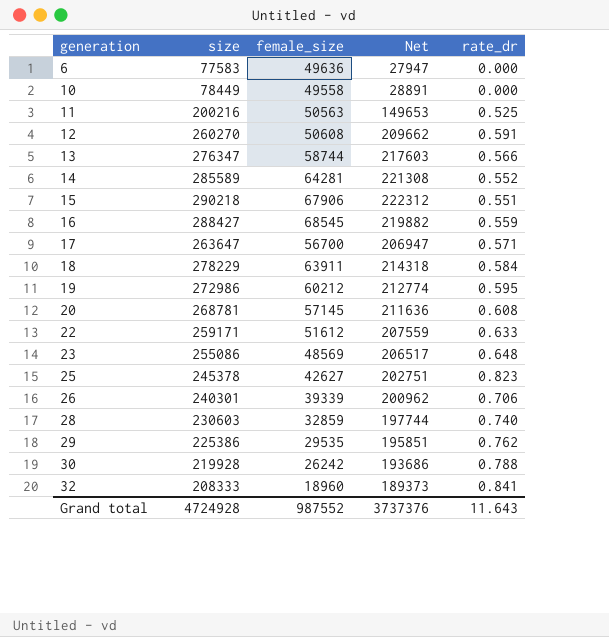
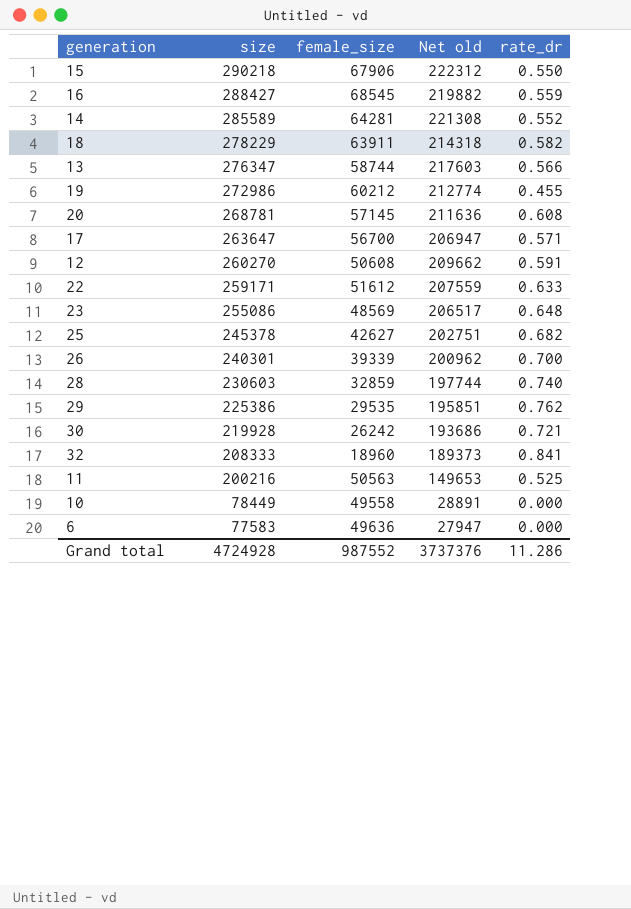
row order: generation ascending -> size descending
column name: Net -> Net old
15 | rate_dr: 0.551 -> 0.550
18 | rate_dr: 0.584 -> 0.582
19 | rate_dr: 0.595 -> 0.455
25 | rate_dr: 0.823 -> 0.682
26 | rate_dr: 0.706 -> 0.700
30 | rate_dr: 0.788 -> 0.721
Grand total | rate_dr: 11.643 -> 11.286

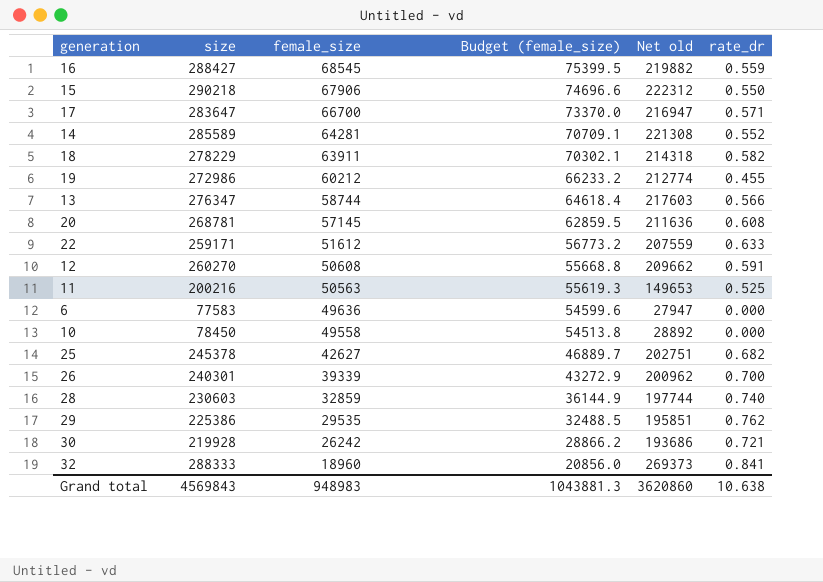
row order: size descending -> female_size descending
column Budget (female_size) | formula: none -> [female_size] * 1.1
row 23: 255086 | 48569 | 206517 | 0.648 -> none
17 | size: 263647 -> 283647
17 | female_size: 56700 -> 66700
17 | Net old: 206947 -> 216947
10 | size: 78449 -> 78450
10 | Net old: 28891 -> 28892
32 | size: 208333 -> 288333
32 | Net old: 189373 -> 269373
Grand total | size: 4724928 -> 4569843
Grand total | female_size: 987552 -> 948983
Grand total | Net old: 3737376 -> 3620860
Grand total | rate_dr: 11.286 -> 10.638

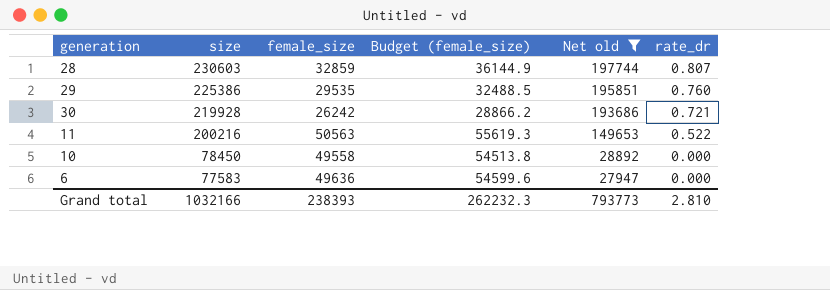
filter: none -> Net old <= 197744
row order: female_size descending -> size descending
28 | rate_dr: 0.740 -> 0.807
29 | rate_dr: 0.762 -> 0.760
11 | rate_dr: 0.525 -> 0.522
Grand total | size: 4569843 -> 1032166
Grand total | female_size: 948983 -> 238393
Grand total | Budget (female_size): 1043881.3 -> 262232.3
Grand total | Net old: 3620860 -> 793773
Grand total | rate_dr: 10.638 -> 2.810

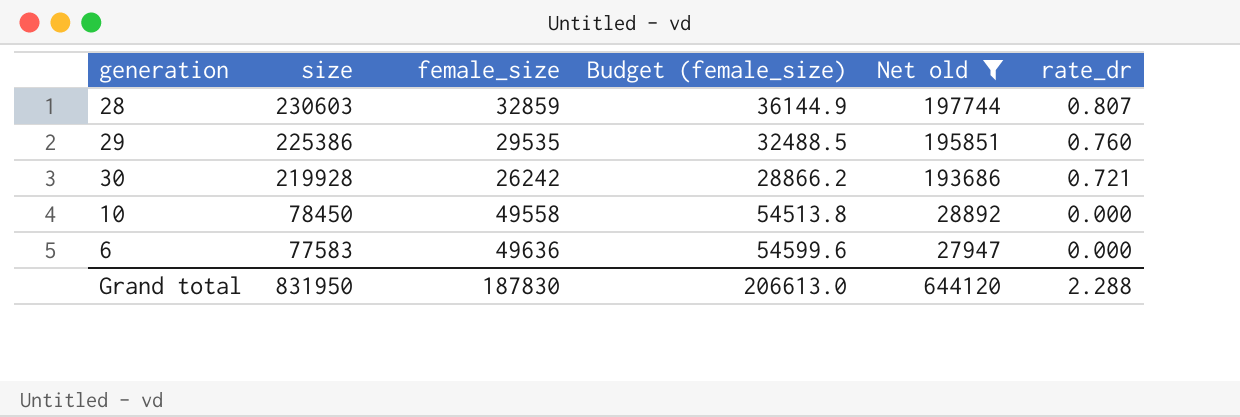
row 11: 200216 | 50563 | 55619.3 | 149653 | 0.522 -> none
Grand total | size: 1032166 -> 831950
Grand total | female_size: 238393 -> 187830
Grand total | Budget (female_size): 262232.3 -> 206613.0
Grand total | Net old: 793773 -> 644120
Grand total | rate_dr: 2.810 -> 2.288

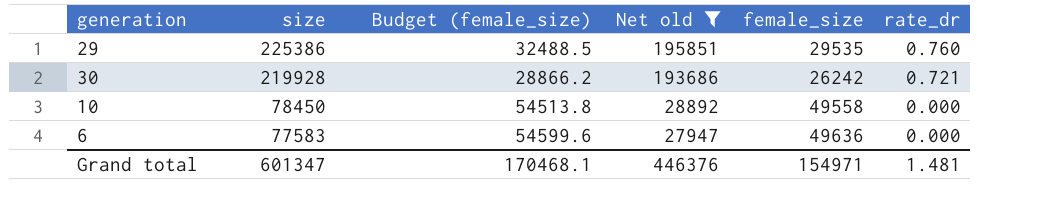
column female_size | position: 3 -> 5
row 28: 230603 | 32859 | 36144.9 | 197744 | 0.807 -> none
Grand total | size: 831950 -> 601347
Grand total | Budget (female_size): 206613.0 -> 170468.1
Grand total | Net old: 644120 -> 446376
Grand total | female_size: 187830 -> 154971
Grand total | rate_dr: 2.288 -> 1.481

